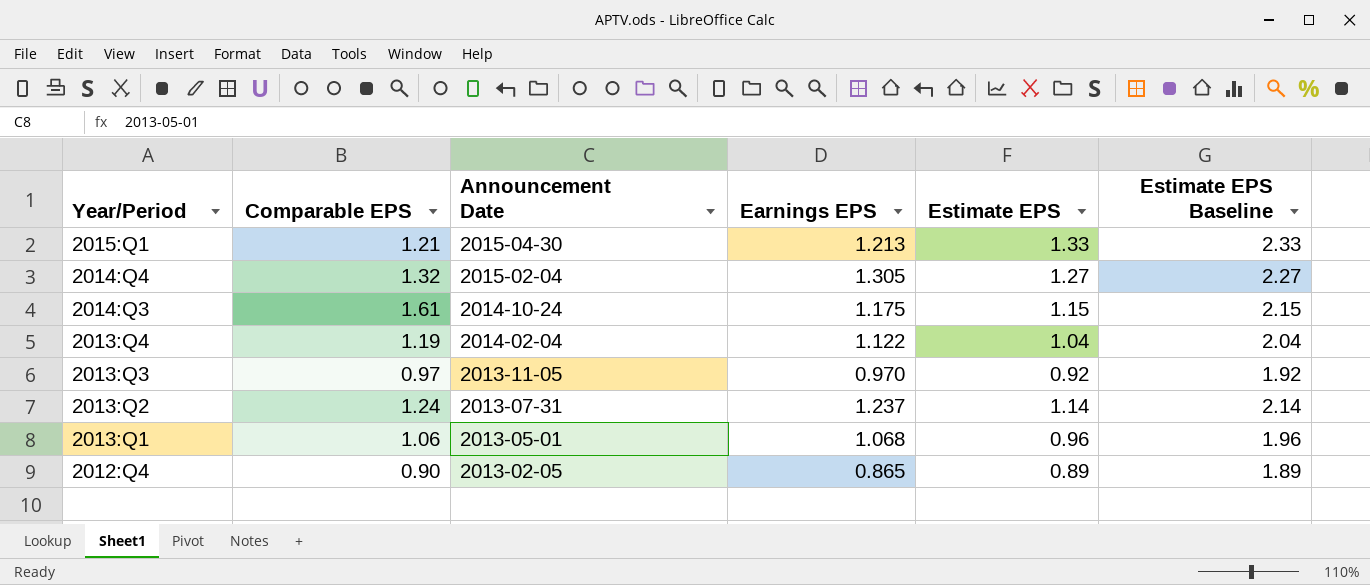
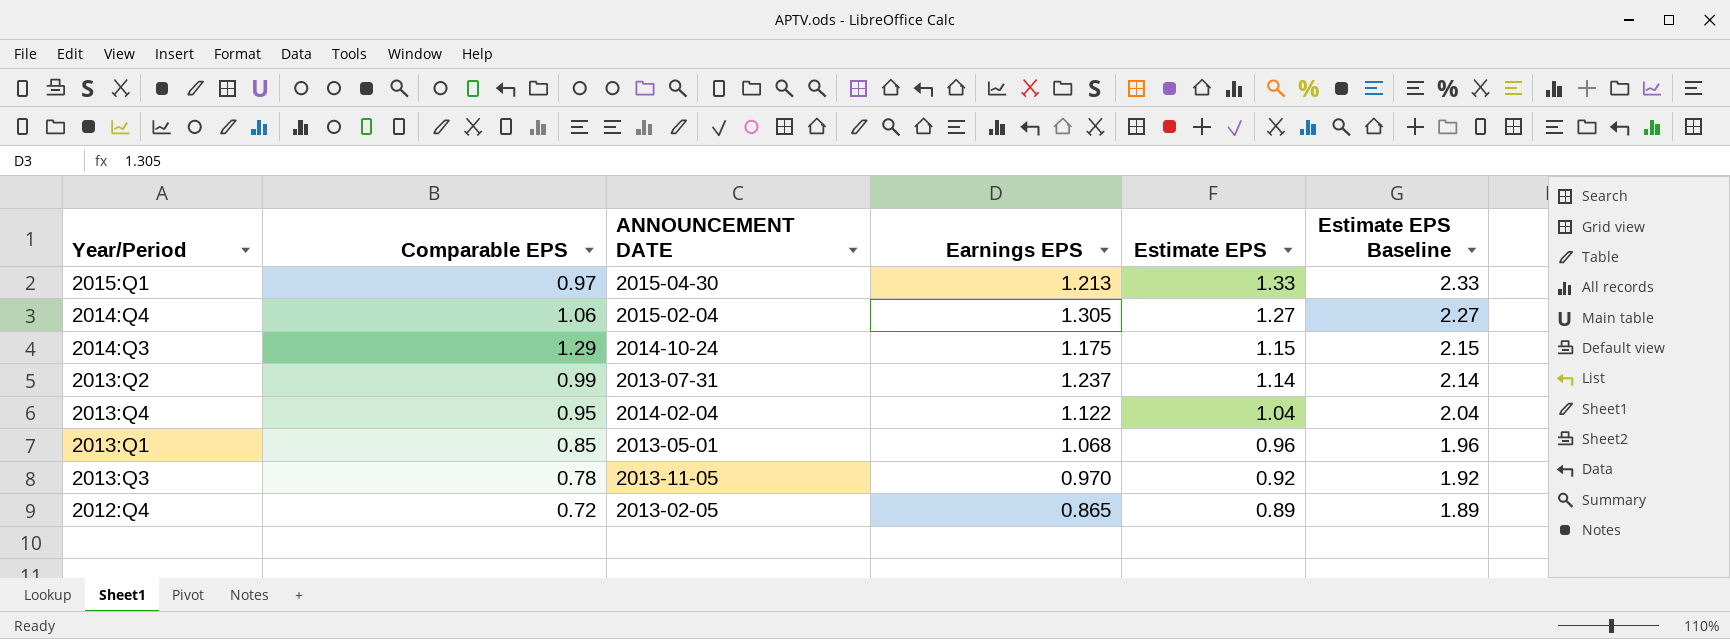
row order: Year/Period descending -> Estimate EPS descending
column name: Announcement Date -> ANNOUNCEMENT DATE
2015:Q1 | Comparable EPS: 1.21 -> 0.97
2014:Q4 | Comparable EPS: 1.32 -> 1.06
2014:Q3 | Comparable EPS: 1.61 -> 1.29
2013:Q2 | Comparable EPS: 1.24 -> 0.99
2013:Q4 | Comparable EPS: 1.19 -> 0.95
2013:Q1 | Comparable EPS: 1.06 -> 0.85
2013:Q3 | Comparable EPS: 0.97 -> 0.78
2012:Q4 | Comparable EPS: 0.90 -> 0.72

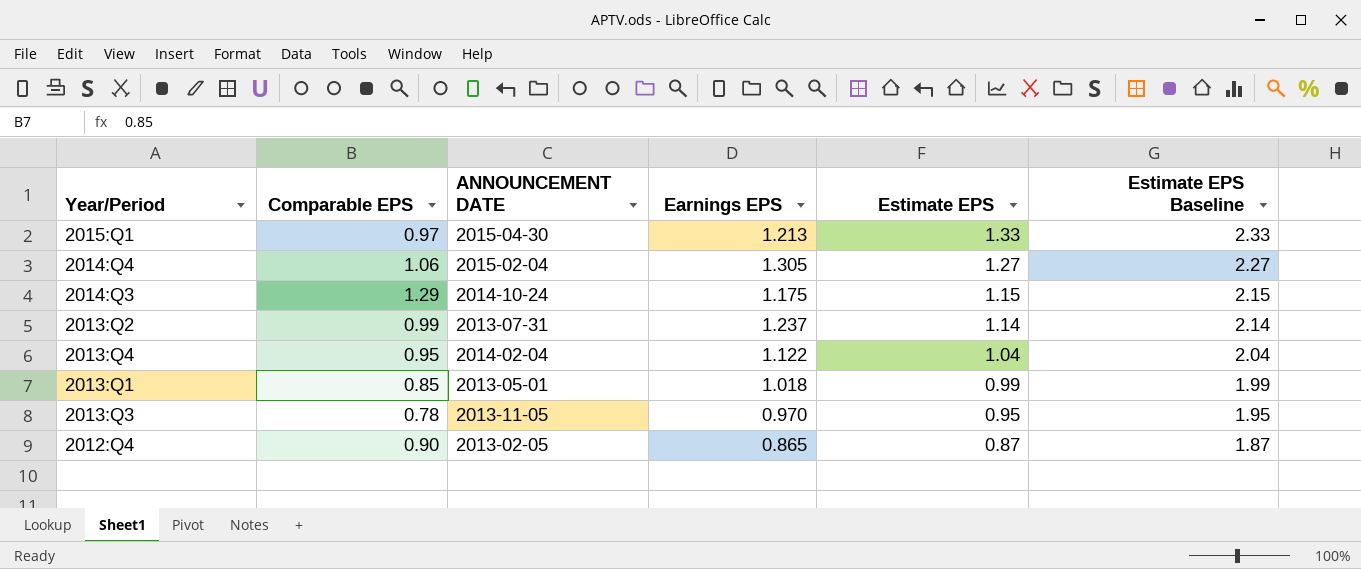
2013:Q1 | Earnings EPS: 1.068 -> 1.018
2013:Q1 | Estimate EPS: 0.96 -> 0.99
2013:Q1 | Estimate EPS Baseline: 1.96 -> 1.99
2013:Q3 | Estimate EPS: 0.92 -> 0.95
2013:Q3 | Estimate EPS Baseline: 1.92 -> 1.95
2012:Q4 | Comparable EPS: 0.72 -> 0.90
2012:Q4 | Estimate EPS: 0.89 -> 0.87
2012:Q4 | Estimate EPS Baseline: 1.89 -> 1.87

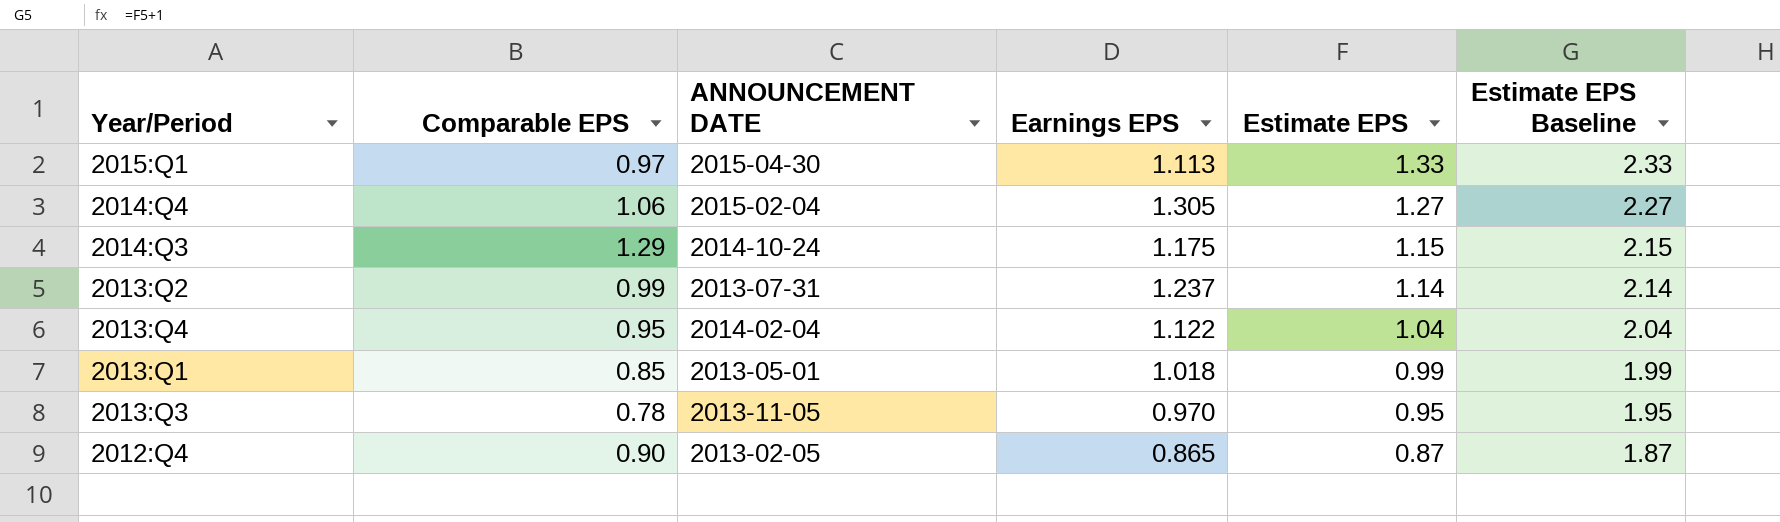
2015:Q1 | Earnings EPS: 1.213 -> 1.113

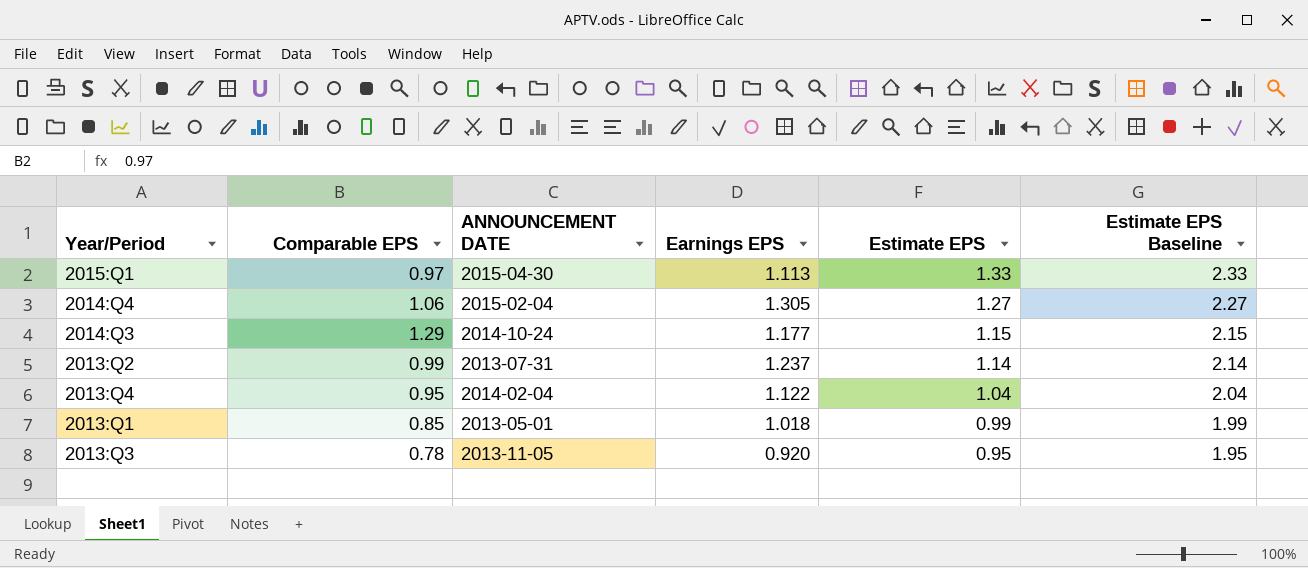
row 2012:Q4: 0.90 | 2013-02-05 | 0.865 | 0.87 | 1.87 -> none
2014:Q3 | Earnings EPS: 1.175 -> 1.177
2013:Q3 | Earnings EPS: 0.970 -> 0.920

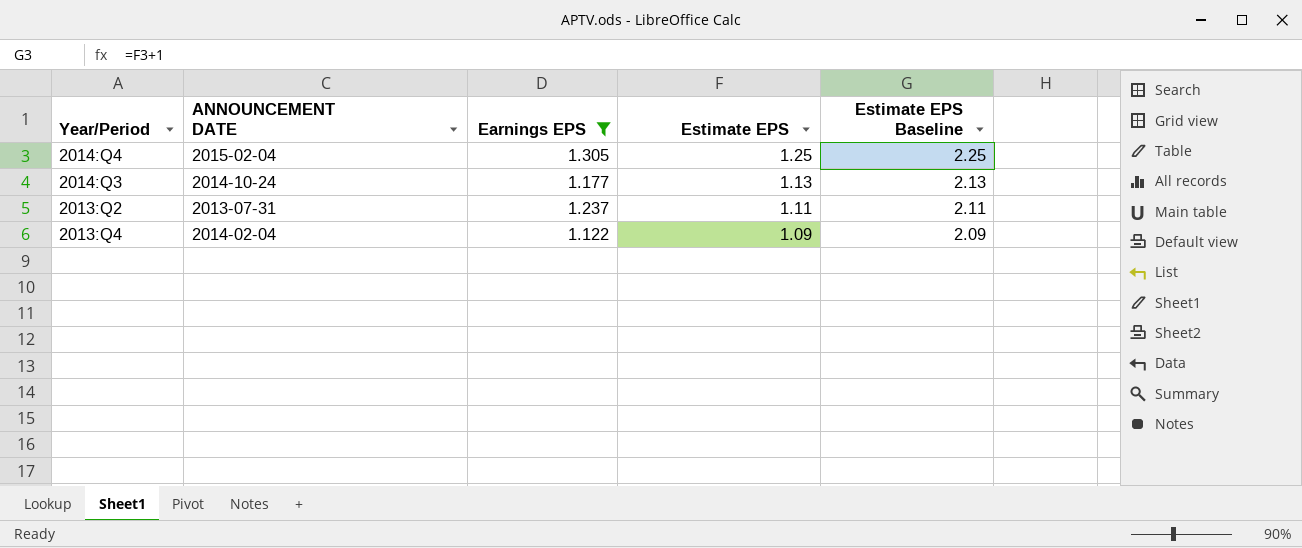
filter: none -> Earnings EPS >= 1.122
column Comparable EPS | position: 2 -> none
2014:Q4 | Estimate EPS: 1.27 -> 1.25
2014:Q4 | Estimate EPS Baseline: 2.27 -> 2.25
2014:Q3 | Estimate EPS: 1.15 -> 1.13
2014:Q3 | Estimate EPS Baseline: 2.15 -> 2.13
2013:Q2 | Estimate EPS: 1.14 -> 1.11
2013:Q2 | Estimate EPS Baseline: 2.14 -> 2.11
2013:Q4 | Estimate EPS: 1.04 -> 1.09
2013:Q4 | Estimate EPS Baseline: 2.04 -> 2.09

